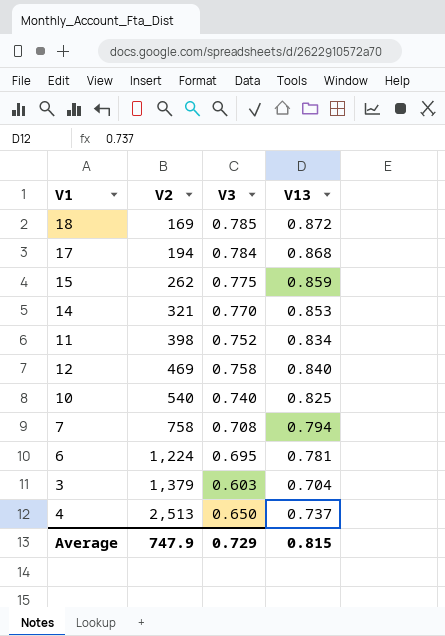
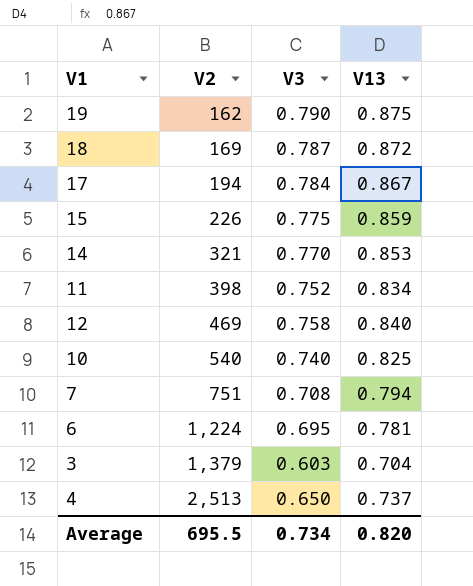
row 19: none -> 162 | 0.790 | 0.875
18 | V3: 0.785 -> 0.787
17 | V13: 0.868 -> 0.867
15 | V2: 262 -> 226
7 | V2: 758 -> 751
Average | V2: 747.9 -> 695.5
Average | V3: 0.729 -> 0.734
Average | V13: 0.815 -> 0.820

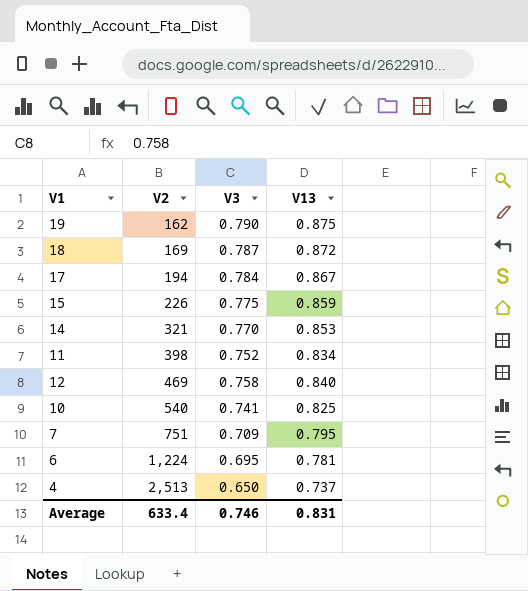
row 3: 1,379 | 0.603 | 0.704 -> none
10 | V3: 0.740 -> 0.741
7 | V3: 0.708 -> 0.709
7 | V13: 0.794 -> 0.795
Average | V2: 695.5 -> 633.4
Average | V3: 0.734 -> 0.746
Average | V13: 0.820 -> 0.831

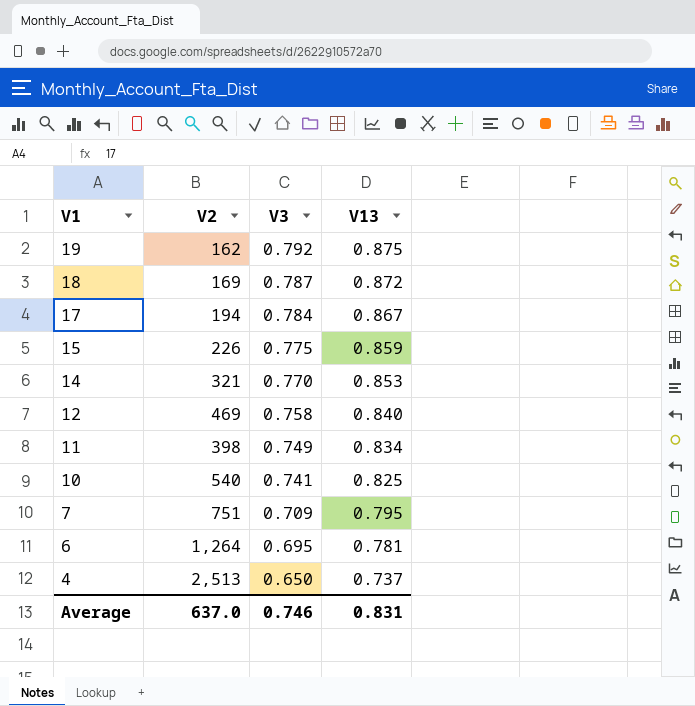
row order: V2 ascending -> V1 descending
19 | V3: 0.790 -> 0.792
11 | V3: 0.752 -> 0.749
6 | V2: 1,224 -> 1,264
Average | V2: 633.4 -> 637.0

